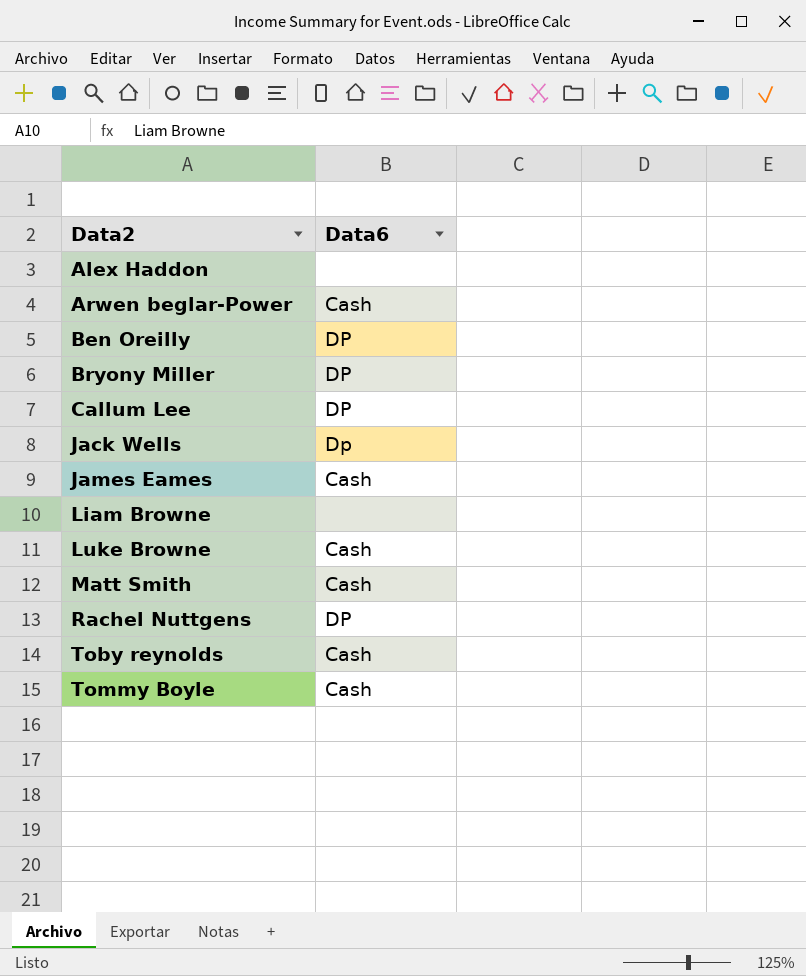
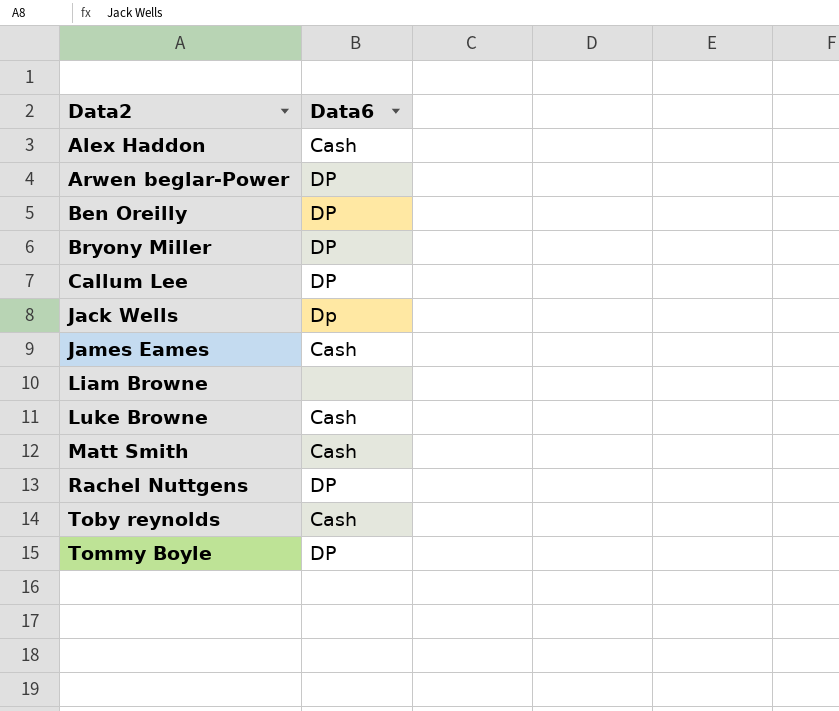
Alex Haddon | Data6: none -> Cash
Arwen beglar-Power | Data6: Cash -> DP
Tommy Boyle | Data6: Cash -> DP

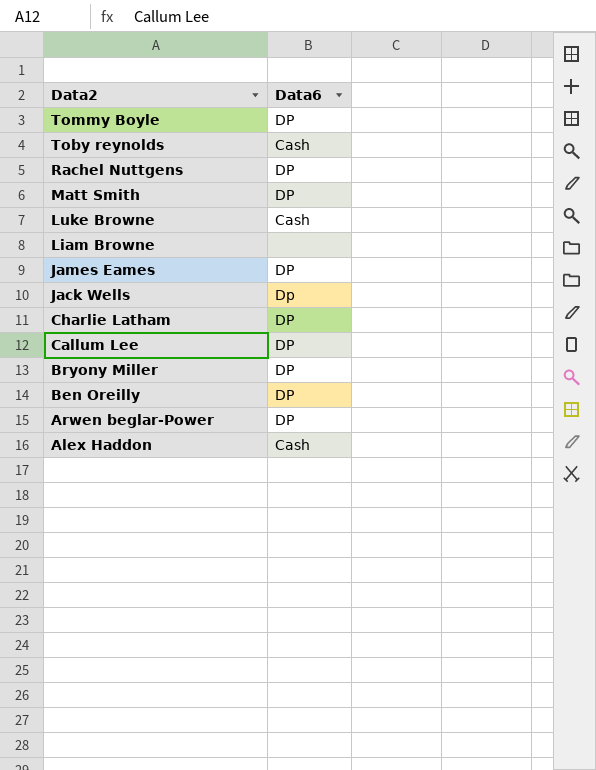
row order: Data2 ascending -> Data2 descending
Matt Smith | Data6: Cash -> DP
James Eames | Data6: Cash -> DP
row Charlie Latham: none -> DP

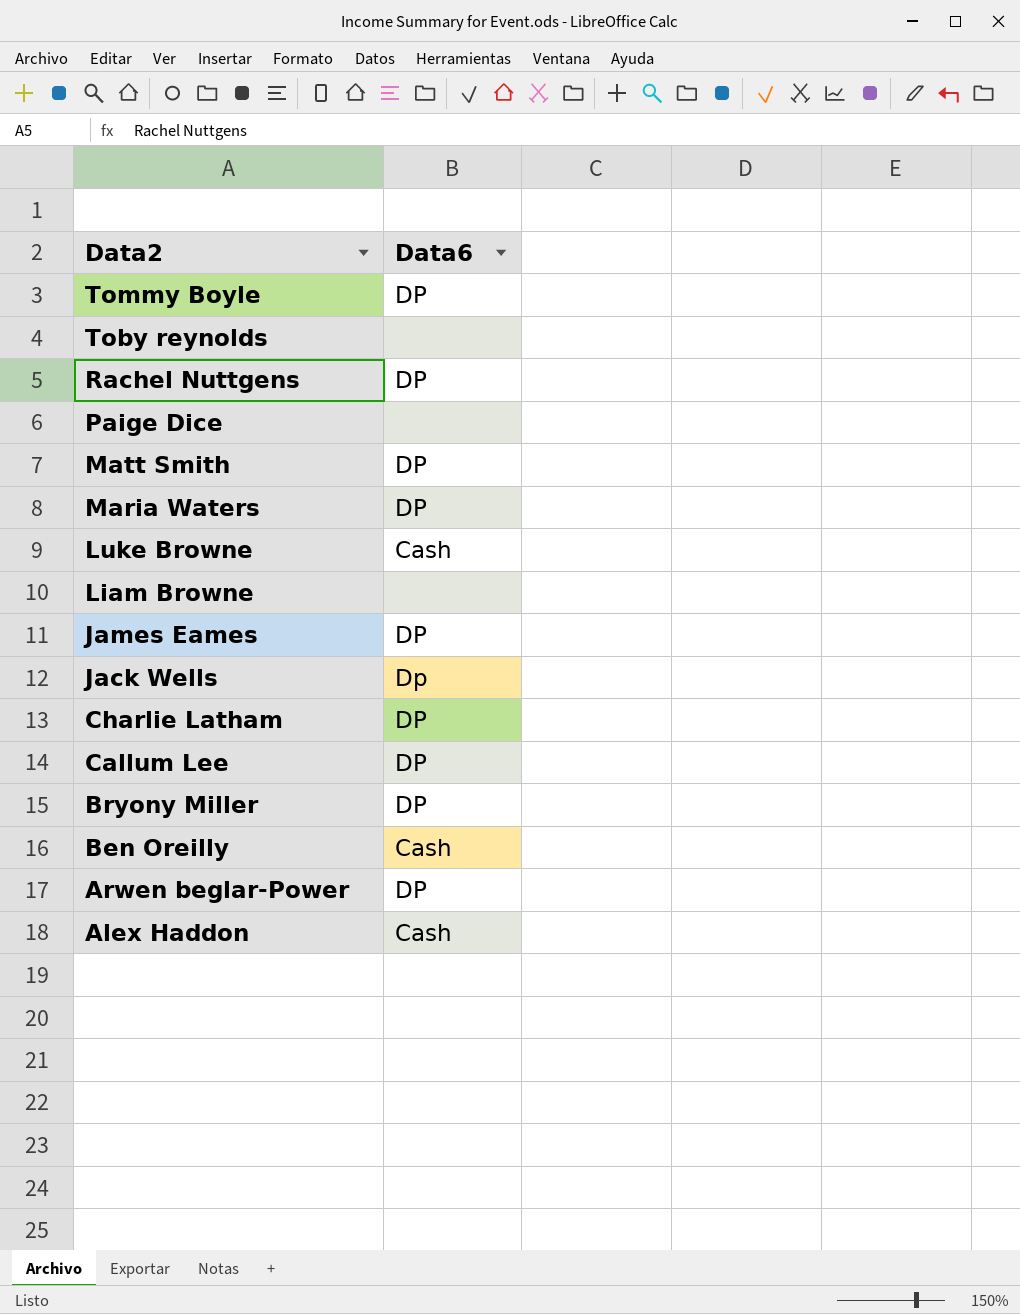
Toby reynolds | Data6: Cash -> none
row Paige Dice: none -> none
row Maria Waters: none -> DP
Ben Oreilly | Data6: DP -> Cash

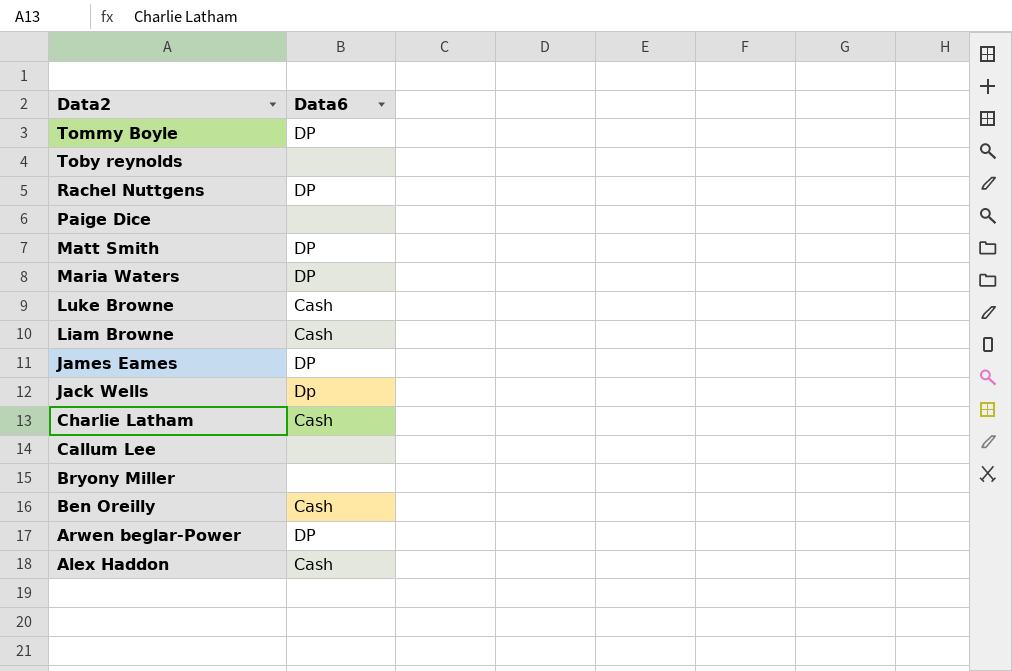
Liam Browne | Data6: none -> Cash
Charlie Latham | Data6: DP -> Cash
Callum Lee | Data6: DP -> none
Bryony Miller | Data6: DP -> none

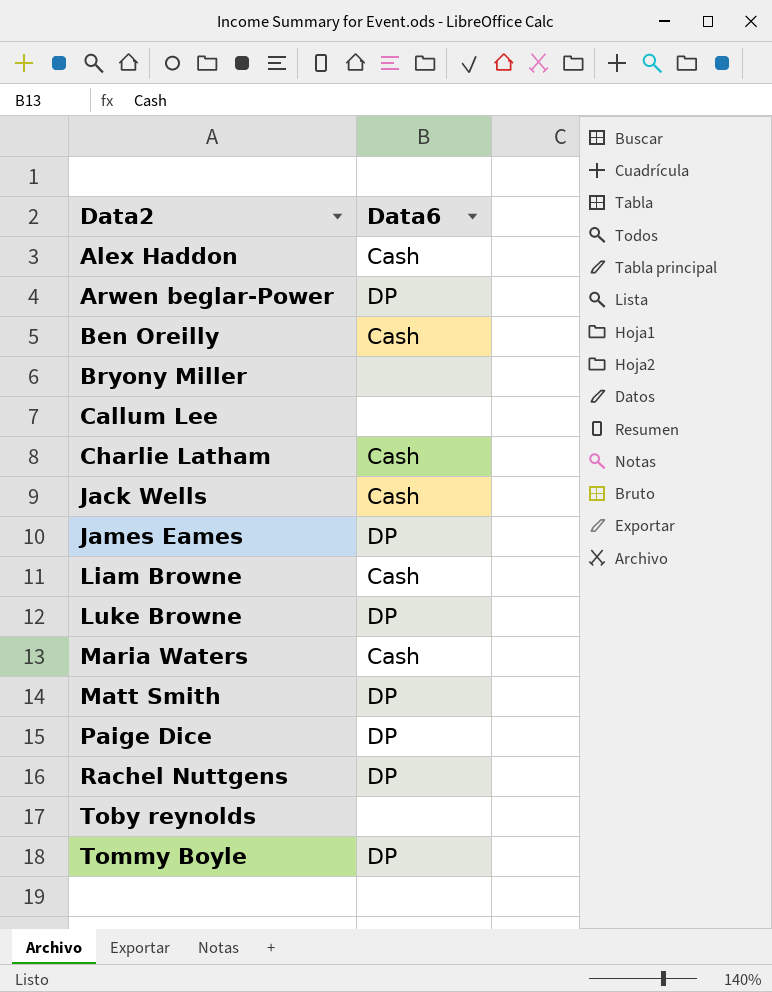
row order: Data2 descending -> Data2 ascending
Jack Wells | Data6: Dp -> Cash
Luke Browne | Data6: Cash -> DP
Maria Waters | Data6: DP -> Cash
Paige Dice | Data6: none -> DP

